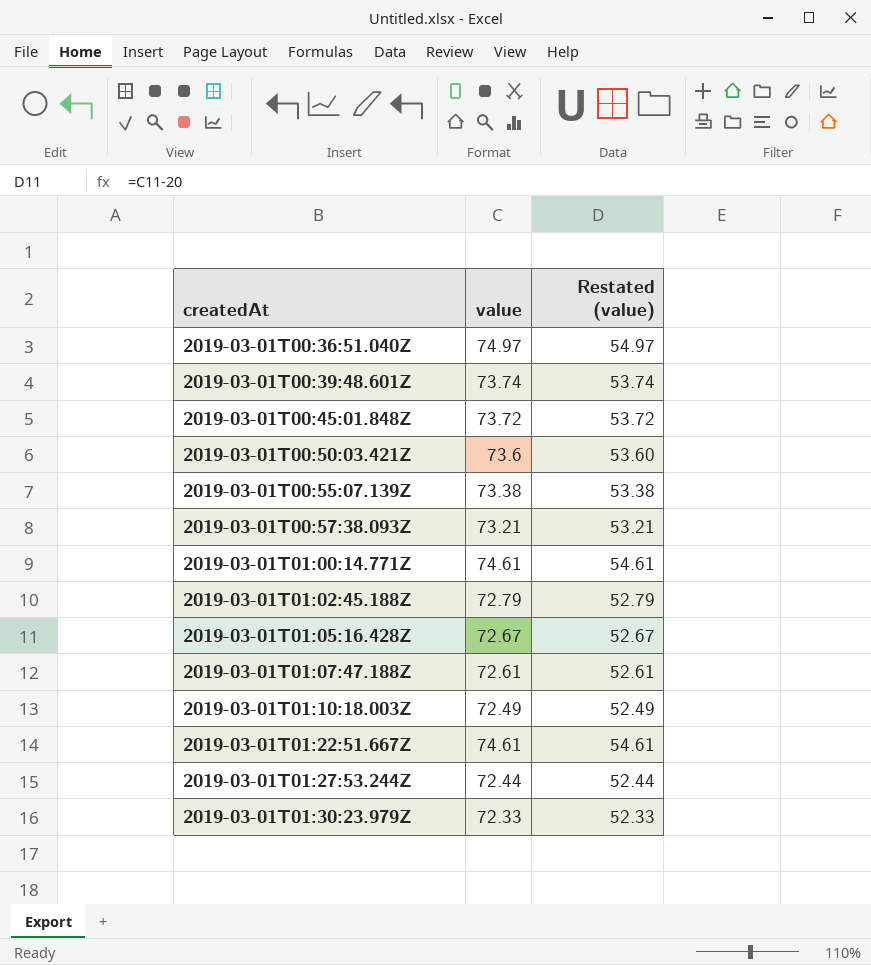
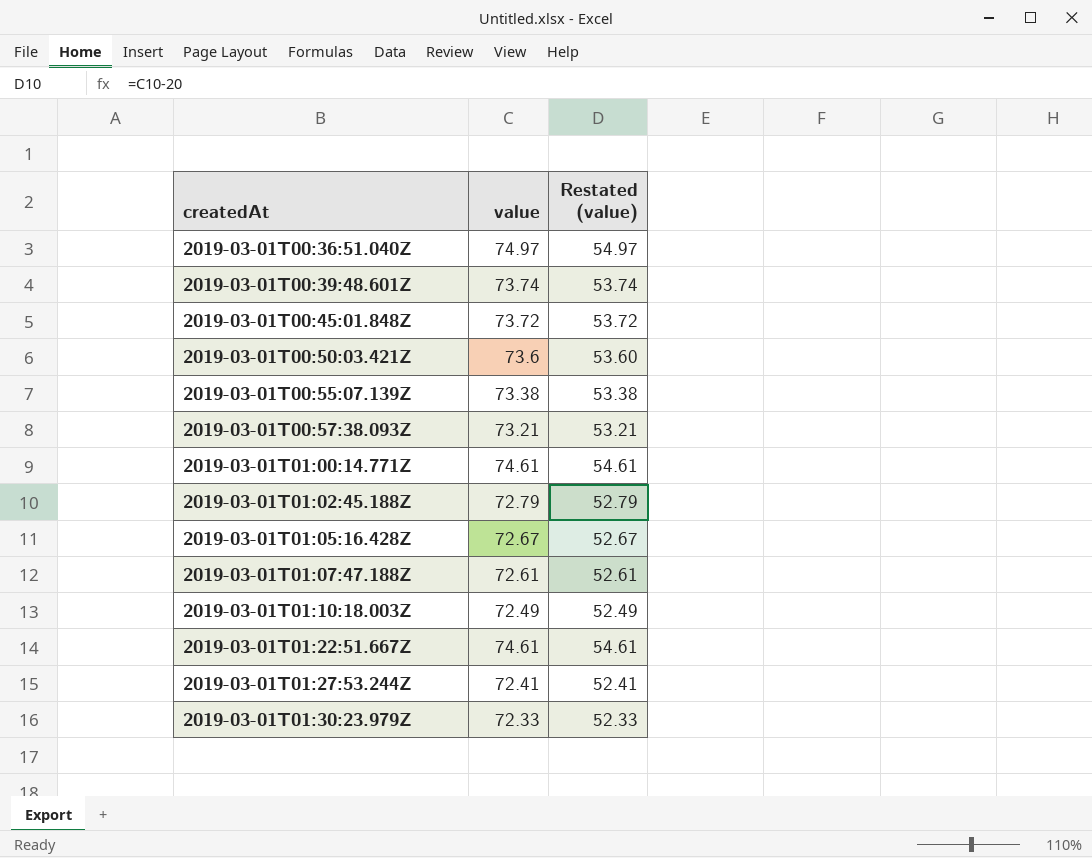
2019-03-01T01:27:53.244Z | value: 72.44 -> 72.41
2019-03-01T01:27:53.244Z | Restated (value): 52.44 -> 52.41

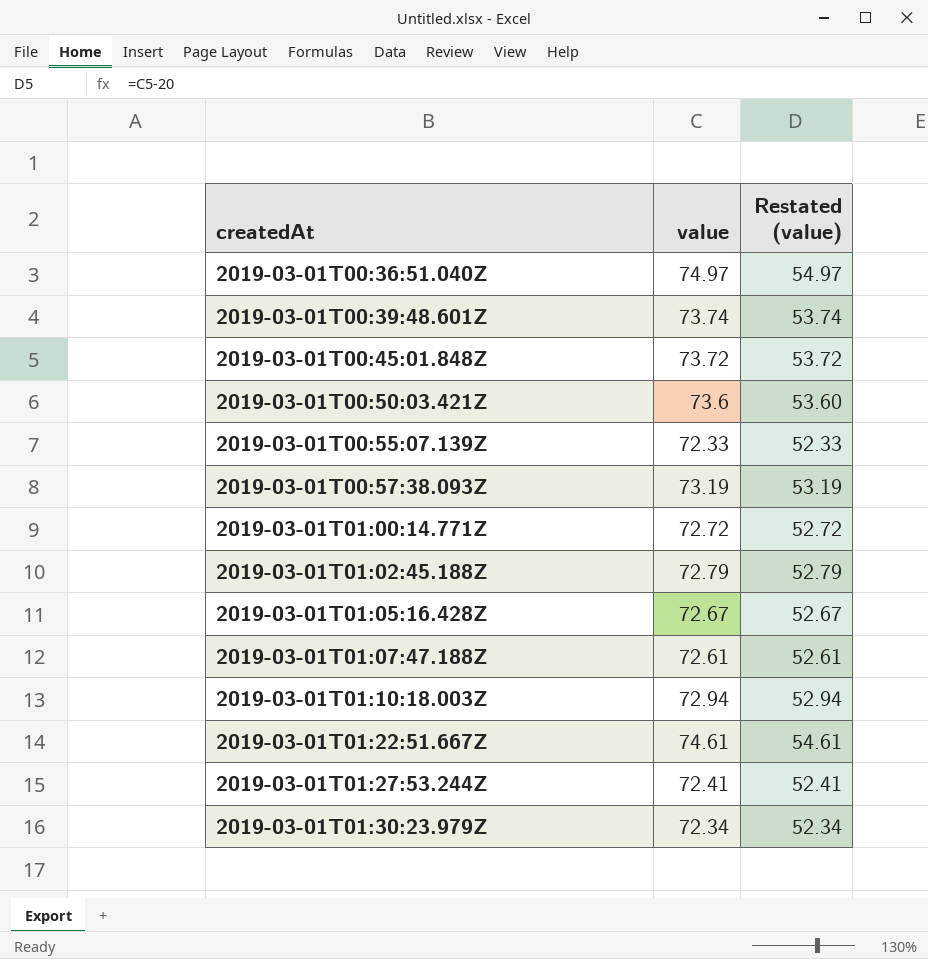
2019-03-01T00:55:07.139Z | value: 73.38 -> 72.33
2019-03-01T00:55:07.139Z | Restated (value): 53.38 -> 52.33
2019-03-01T00:57:38.093Z | value: 73.21 -> 73.19
2019-03-01T00:57:38.093Z | Restated (value): 53.21 -> 53.19
2019-03-01T01:00:14.771Z | value: 74.61 -> 72.72
2019-03-01T01:00:14.771Z | Restated (value): 54.61 -> 52.72
2019-03-01T01:10:18.003Z | value: 72.49 -> 72.94
2019-03-01T01:10:18.003Z | Restated (value): 52.49 -> 52.94
2019-03-01T01:30:23.979Z | value: 72.33 -> 72.34
2019-03-01T01:30:23.979Z | Restated (value): 52.33 -> 52.34

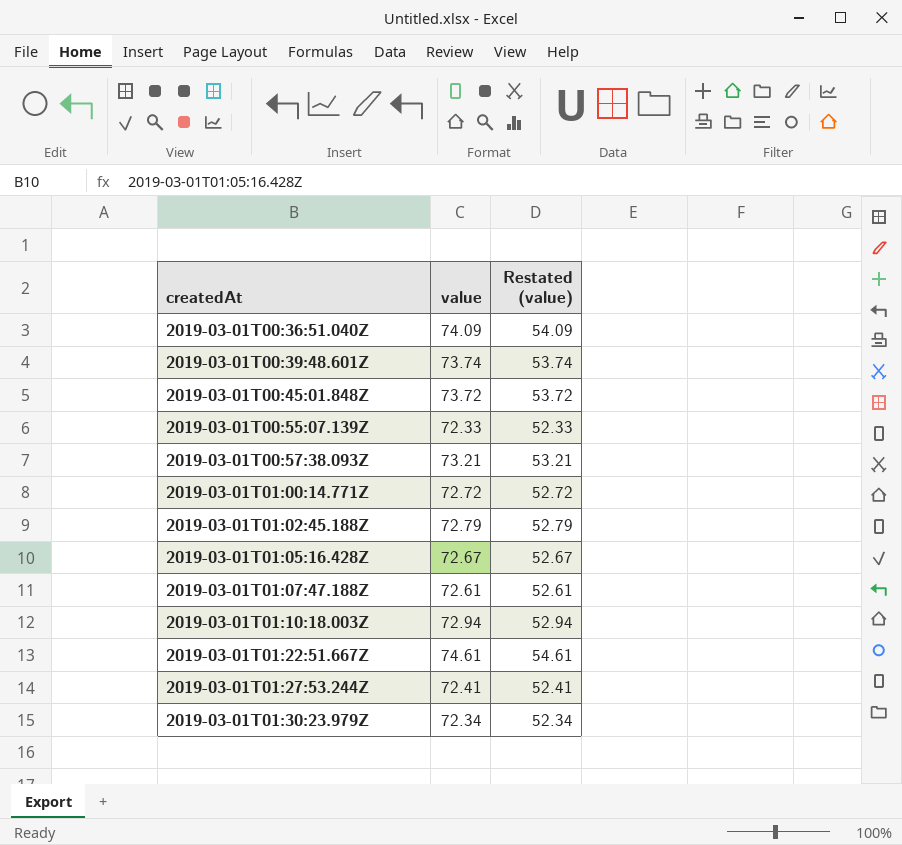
row 2019-03-01T00:50:03.421Z: 73.6 | 53.60 -> none
2019-03-01T00:36:51.040Z | value: 74.97 -> 74.09
2019-03-01T00:36:51.040Z | Restated (value): 54.97 -> 54.09
2019-03-01T00:57:38.093Z | value: 73.19 -> 73.21
2019-03-01T00:57:38.093Z | Restated (value): 53.19 -> 53.21

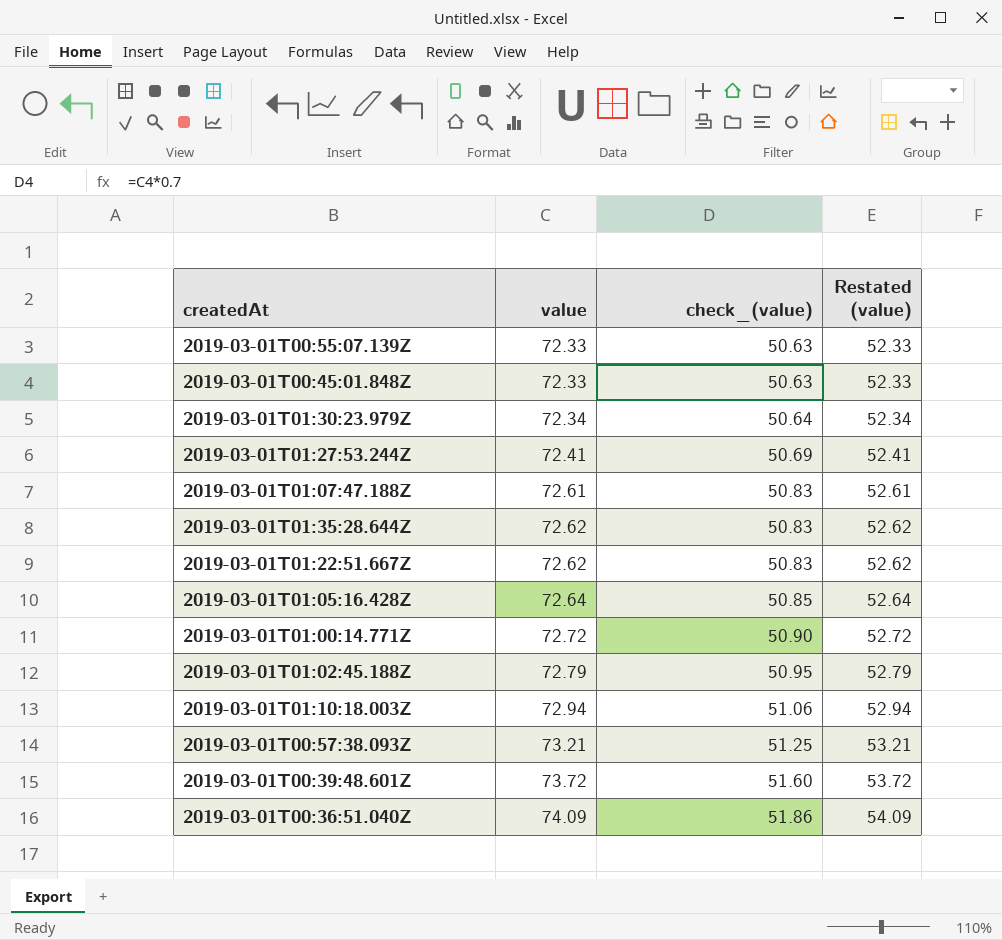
row order: createdAt ascending -> value ascending
column check_(value) | formula: none -> [value] * 0.7
2019-03-01T00:45:01.848Z | value: 73.72 -> 72.33
2019-03-01T00:45:01.848Z | Restated (value): 53.72 -> 52.33
row 2019-03-01T01:35:28.644Z: none -> 72.62 | 50.83 | 52.62
2019-03-01T01:22:51.667Z | value: 74.61 -> 72.62
2019-03-01T01:22:51.667Z | Restated (value): 54.61 -> 52.62
2019-03-01T01:05:16.428Z | value: 72.67 -> 72.64
2019-03-01T01:05:16.428Z | Restated (value): 52.67 -> 52.64
2019-03-01T00:39:48.601Z | value: 73.74 -> 73.72
2019-03-01T00:39:48.601Z | Restated (value): 53.74 -> 53.72

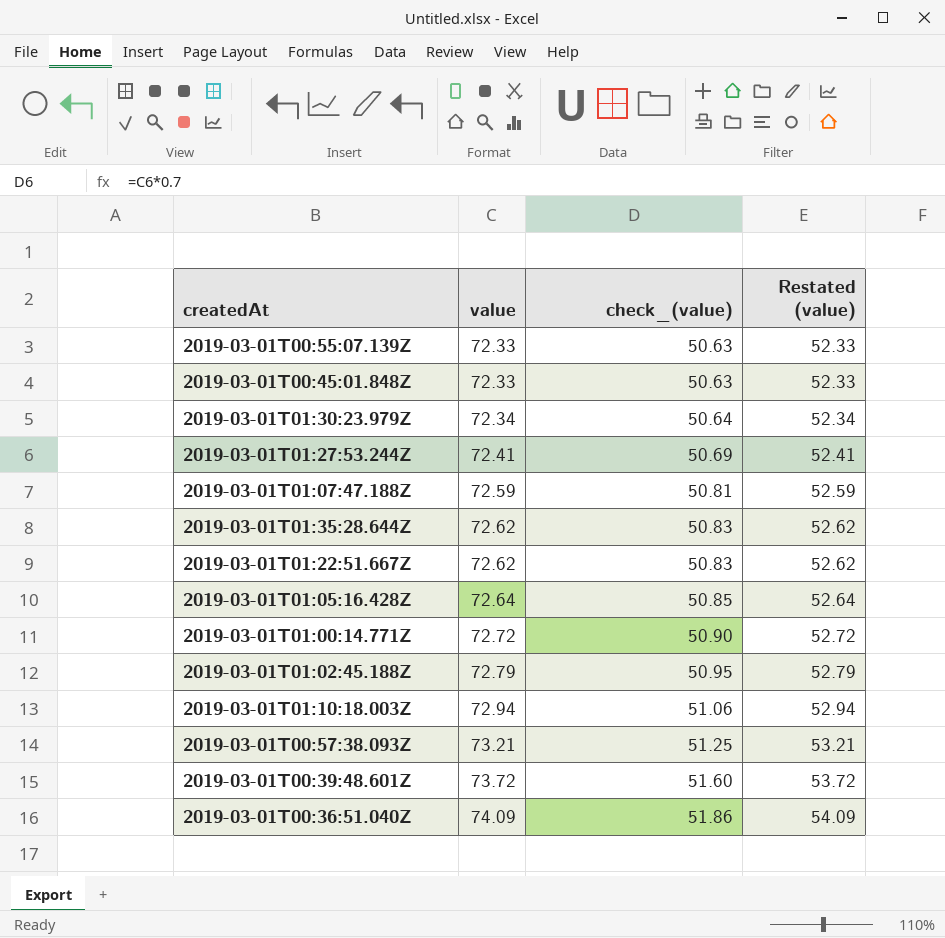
2019-03-01T01:07:47.188Z | value: 72.61 -> 72.59
2019-03-01T01:07:47.188Z | check_(value): 50.83 -> 50.81
2019-03-01T01:07:47.188Z | Restated (value): 52.61 -> 52.59

